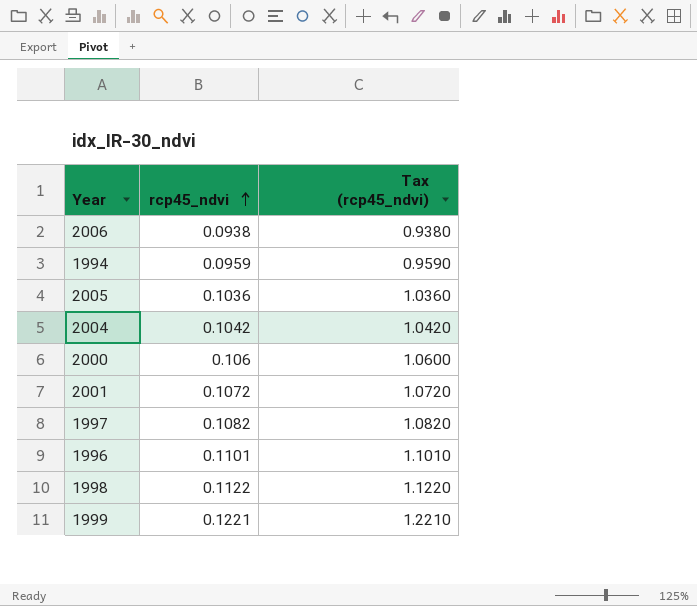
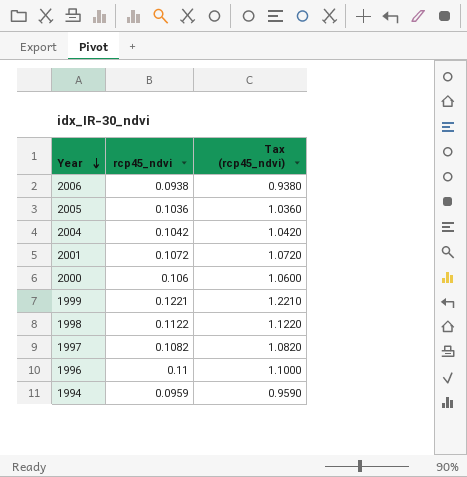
row order: rcp45_ndvi ascending -> Year descending
1996 | rcp45_ndvi: 0.1101 -> 0.11
1996 | Tax (rcp45_ndvi): 1.1010 -> 1.1000

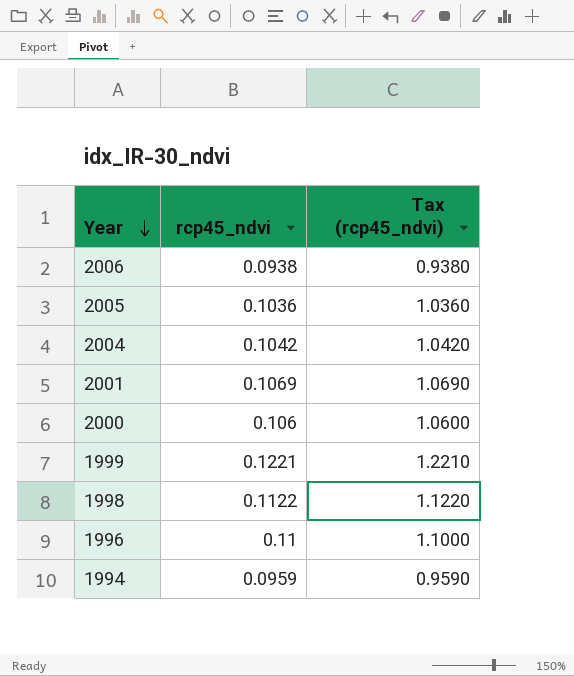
row 1997: 0.1082 | 1.0820 -> none
2001 | rcp45_ndvi: 0.1072 -> 0.1069
2001 | Tax (rcp45_ndvi): 1.0720 -> 1.0690

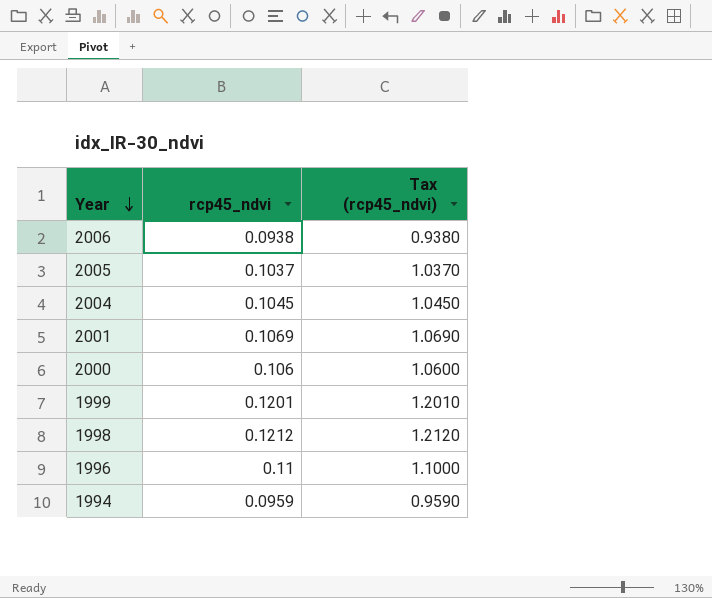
2005 | rcp45_ndvi: 0.1036 -> 0.1037
2005 | Tax (rcp45_ndvi): 1.0360 -> 1.0370
2004 | rcp45_ndvi: 0.1042 -> 0.1045
2004 | Tax (rcp45_ndvi): 1.0420 -> 1.0450
1999 | rcp45_ndvi: 0.1221 -> 0.1201
1999 | Tax (rcp45_ndvi): 1.2210 -> 1.2010
1998 | rcp45_ndvi: 0.1122 -> 0.1212
1998 | Tax (rcp45_ndvi): 1.1220 -> 1.2120

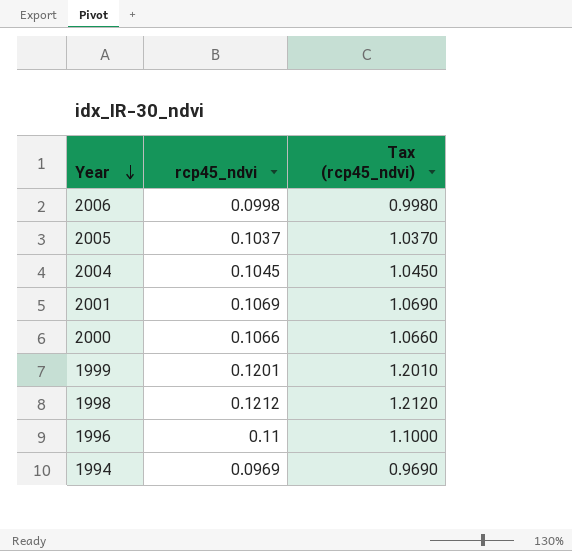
2006 | rcp45_ndvi: 0.0938 -> 0.0998
2006 | Tax (rcp45_ndvi): 0.9380 -> 0.9980
2000 | rcp45_ndvi: 0.106 -> 0.1066
2000 | Tax (rcp45_ndvi): 1.0600 -> 1.0660
1994 | rcp45_ndvi: 0.0959 -> 0.0969
1994 | Tax (rcp45_ndvi): 0.9590 -> 0.9690

